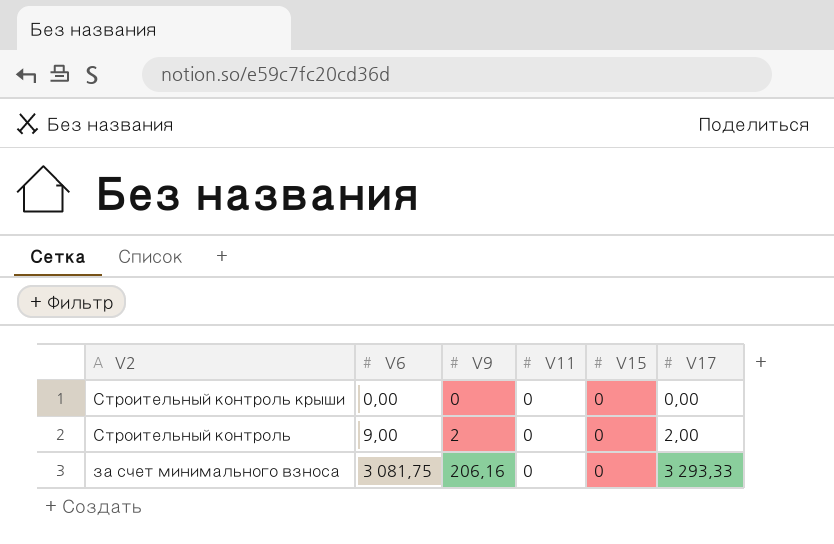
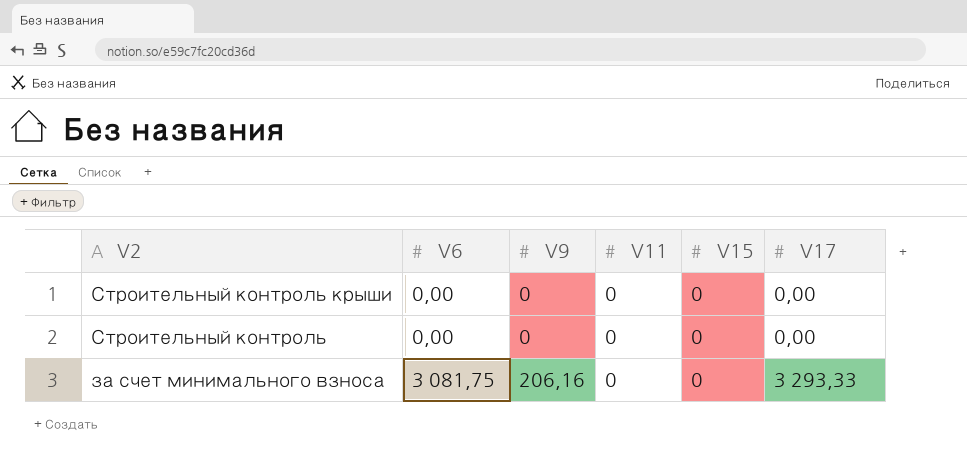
Строительный контроль | V6: 9,00 -> 0,00
Строительный контроль | V9: 2 -> 0
Строительный контроль | V17: 2,00 -> 0,00

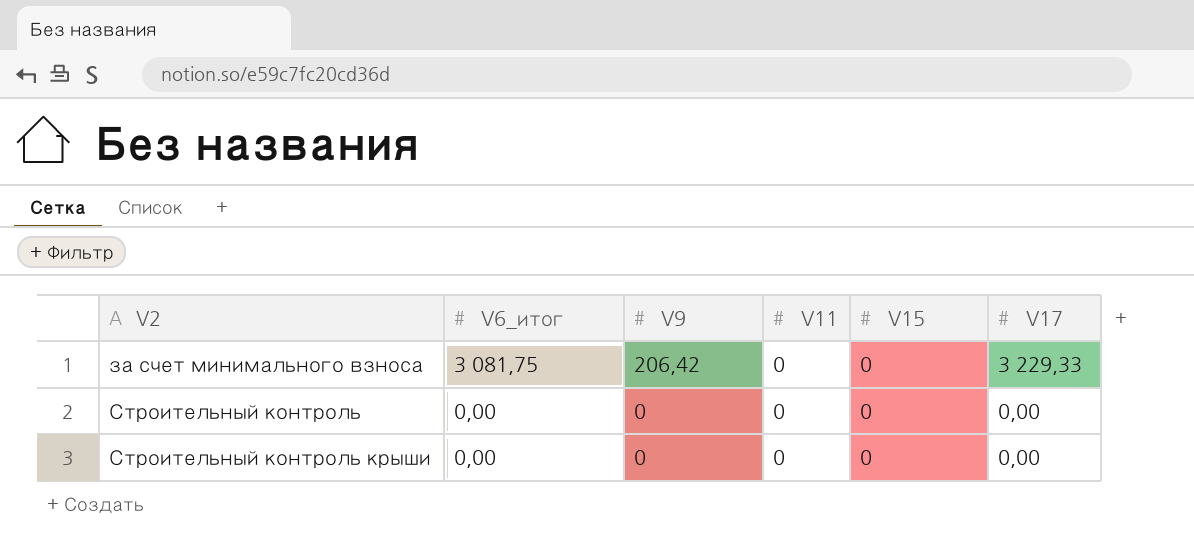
row order: V2 descending -> V2 ascending
column name: V6 -> V6_итог
за счет минимального взноса | V9: 206,16 -> 206,42
за счет минимального взноса | V17: 3 293,33 -> 3 229,33

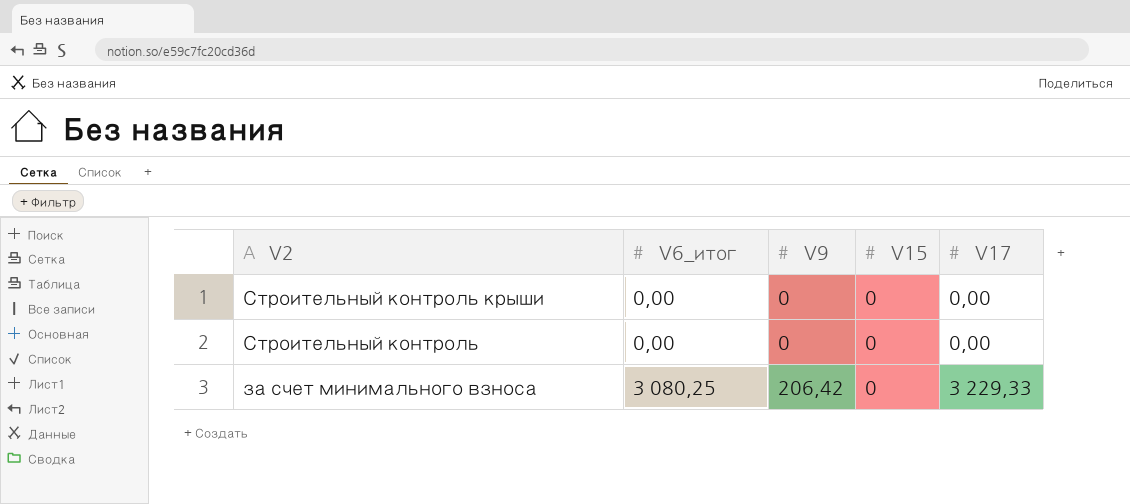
row order: V2 ascending -> V2 descending
column V11 | position: 4 -> none
за счет минимального взноса | V6_итог: 3 081,75 -> 3 080,25

